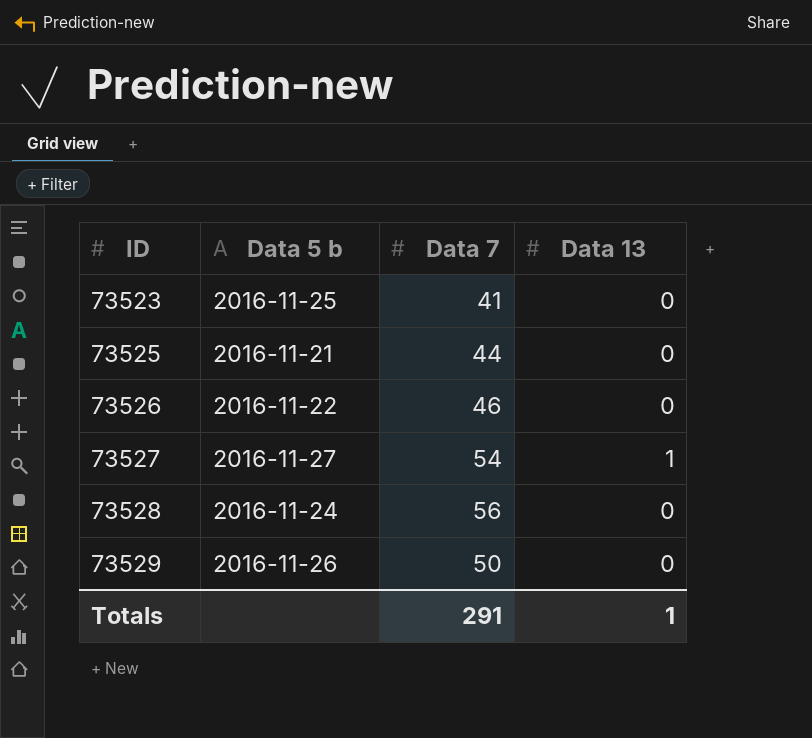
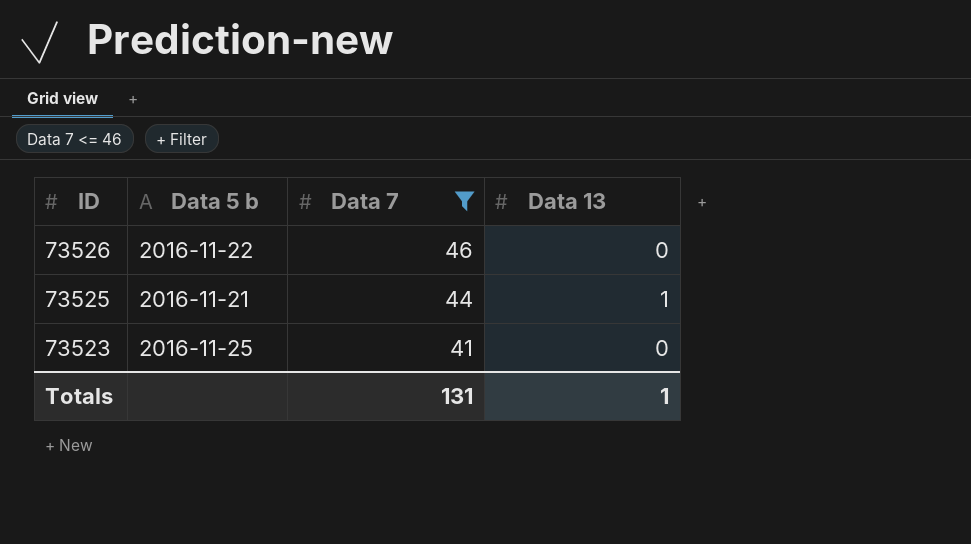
filter: none -> Data 7 <= 46
row order: ID ascending -> ID descending
73525 | Data 13: 0 -> 1
Totals | Data 7: 291 -> 131

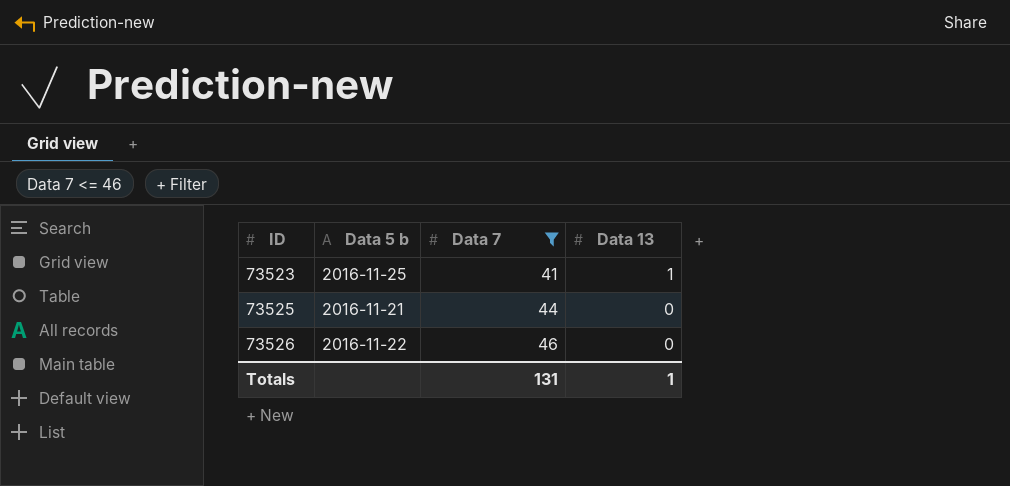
row order: ID descending -> ID ascending
73523 | Data 13: 0 -> 1
73525 | Data 13: 1 -> 0

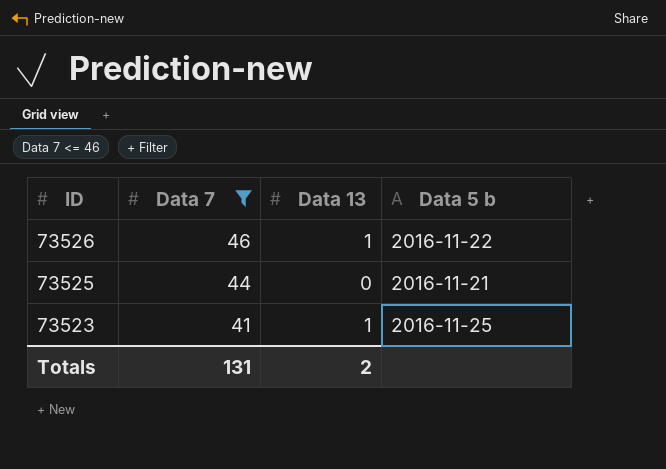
row order: ID ascending -> ID descending
column Data 5 b | position: 2 -> 4
73526 | Data 13: 0 -> 1
Totals | Data 13: 1 -> 2

